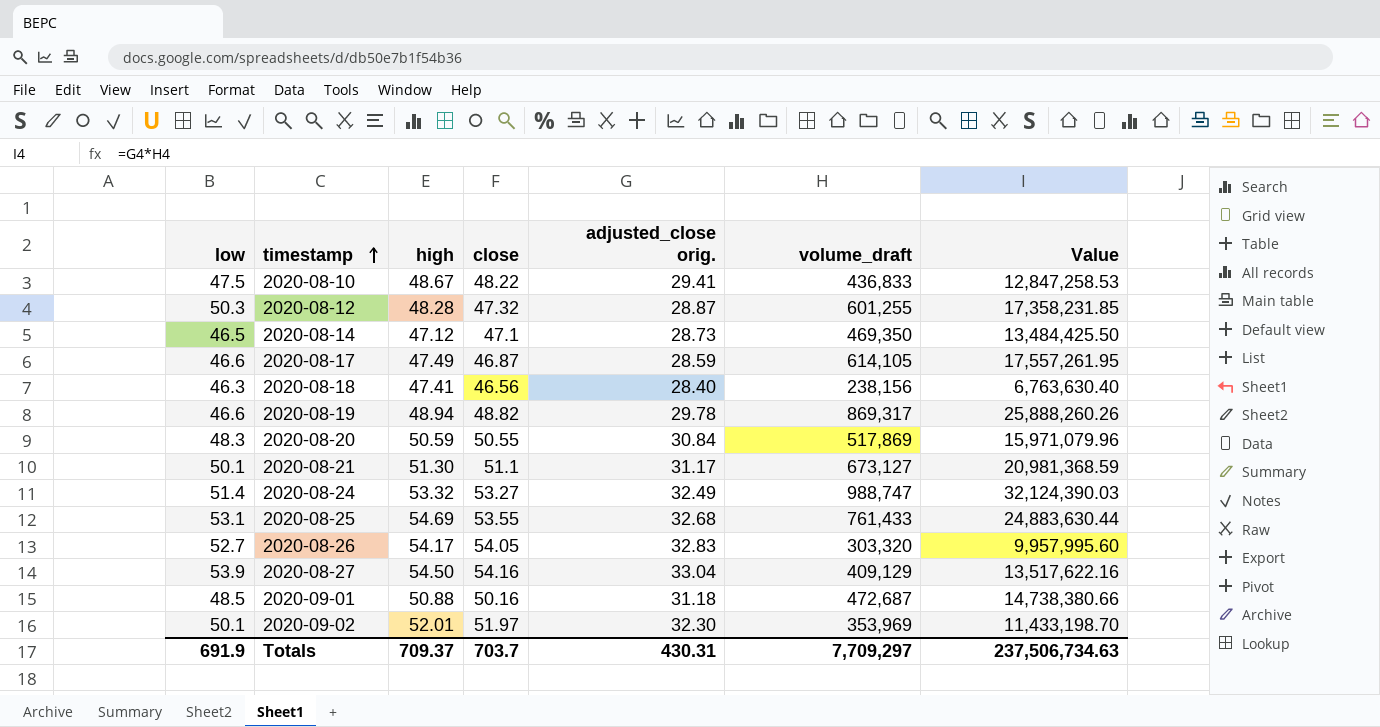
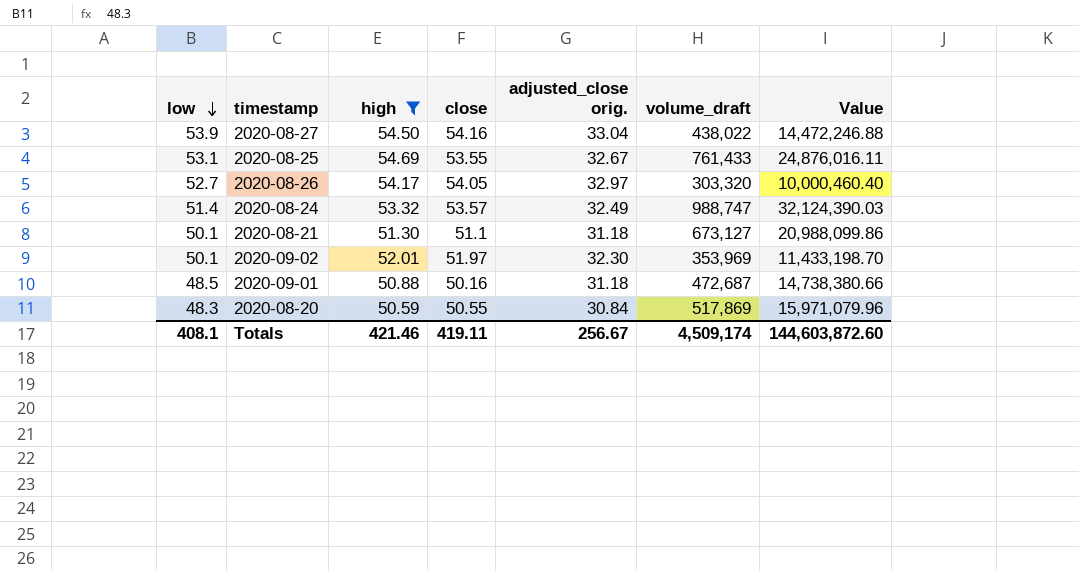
filter: none -> high >= 50.59
row order: timestamp ascending -> low descending
2020-08-27 | volume_draft: 409,129 -> 438,022
2020-08-27 | Value: 13,517,622.16 -> 14,472,246.88
2020-08-25 | adjusted_close orig.: 32.68 -> 32.67
2020-08-25 | Value: 24,883,630.44 -> 24,876,016.11
2020-08-26 | adjusted_close orig.: 32.83 -> 32.97
2020-08-26 | Value: 9,957,995.60 -> 10,000,460.40
2020-08-24 | close: 53.27 -> 53.57
2020-08-21 | adjusted_close orig.: 31.17 -> 31.18
2020-08-21 | Value: 20,981,368.59 -> 20,988,099.86
Totals | low: 691.9 -> 408.1
Totals | high: 709.37 -> 421.46
Totals | close: 703.7 -> 419.11
Totals | adjusted_close orig.: 430.31 -> 256.67
Totals | volume_draft: 7,709,297 -> 4,509,174
Totals | Value: 237,506,734.63 -> 144,603,872.60

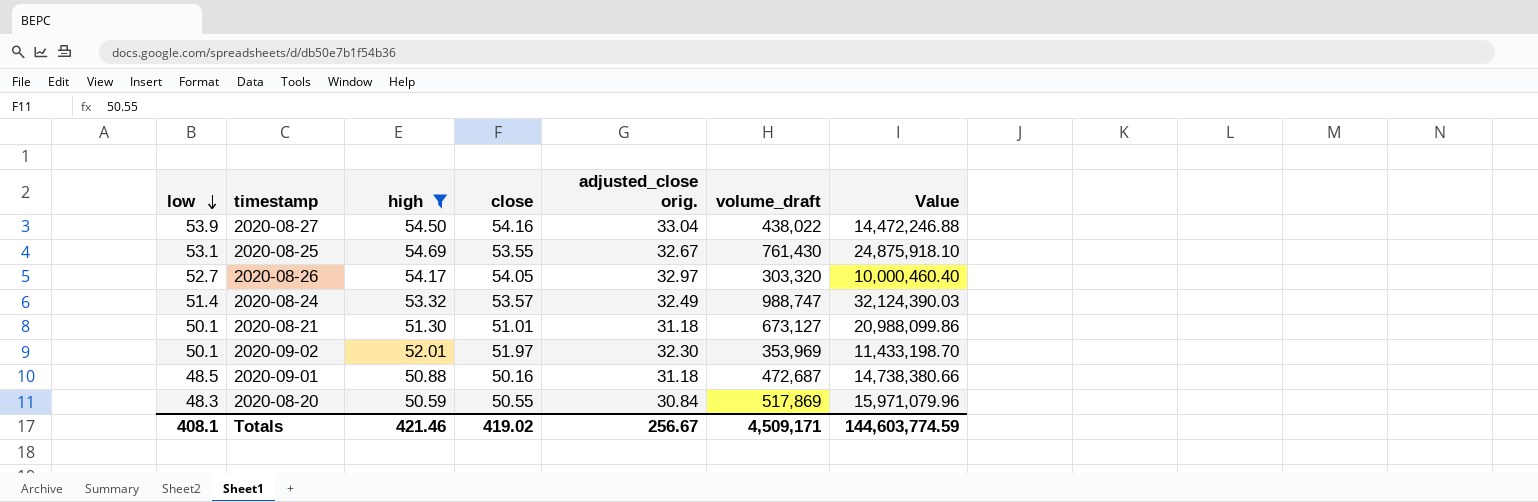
2020-08-25 | volume_draft: 761,433 -> 761,430
2020-08-25 | Value: 24,876,016.11 -> 24,875,918.10
2020-08-21 | close: 51.1 -> 51.01
Totals | close: 419.11 -> 419.02
Totals | volume_draft: 4,509,174 -> 4,509,171
Totals | Value: 144,603,872.60 -> 144,603,774.59

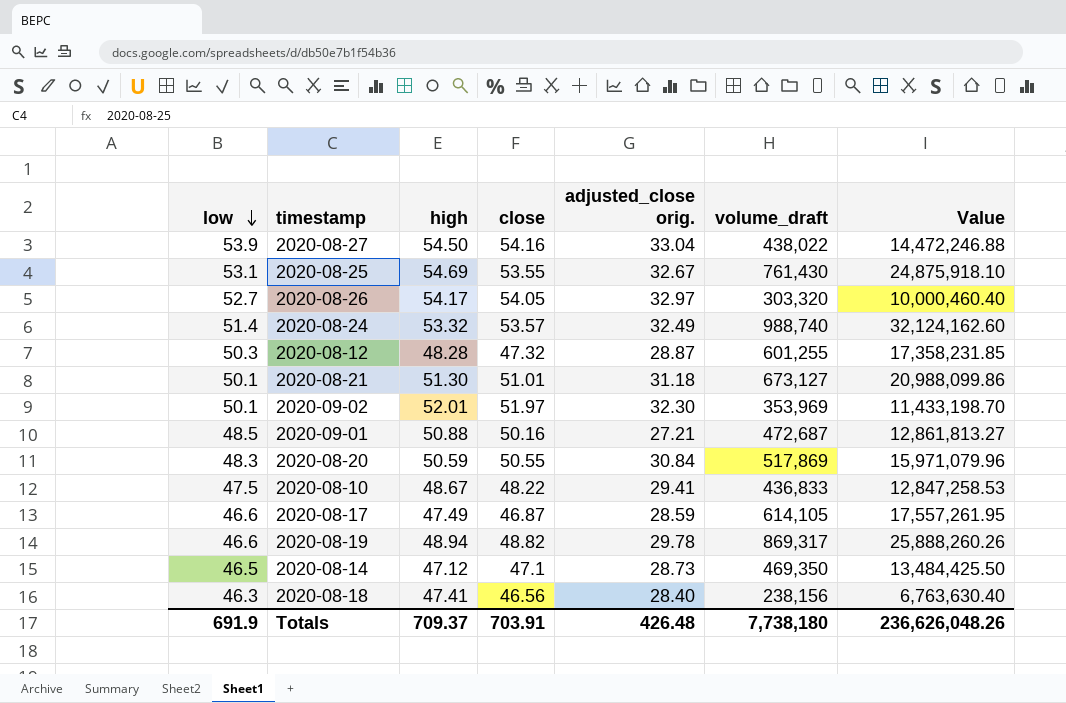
filter: high >= 50.59 -> none
2020-08-24 | volume_draft: 988,747 -> 988,740
2020-08-24 | Value: 32,124,390.03 -> 32,124,162.60
2020-09-01 | adjusted_close orig.: 31.18 -> 27.21
2020-09-01 | Value: 14,738,380.66 -> 12,861,813.27
Totals | low: 408.1 -> 691.9
Totals | high: 421.46 -> 709.37
Totals | close: 419.02 -> 703.91
Totals | adjusted_close orig.: 256.67 -> 426.48
Totals | volume_draft: 4,509,171 -> 7,738,180
Totals | Value: 144,603,774.59 -> 236,626,048.26

